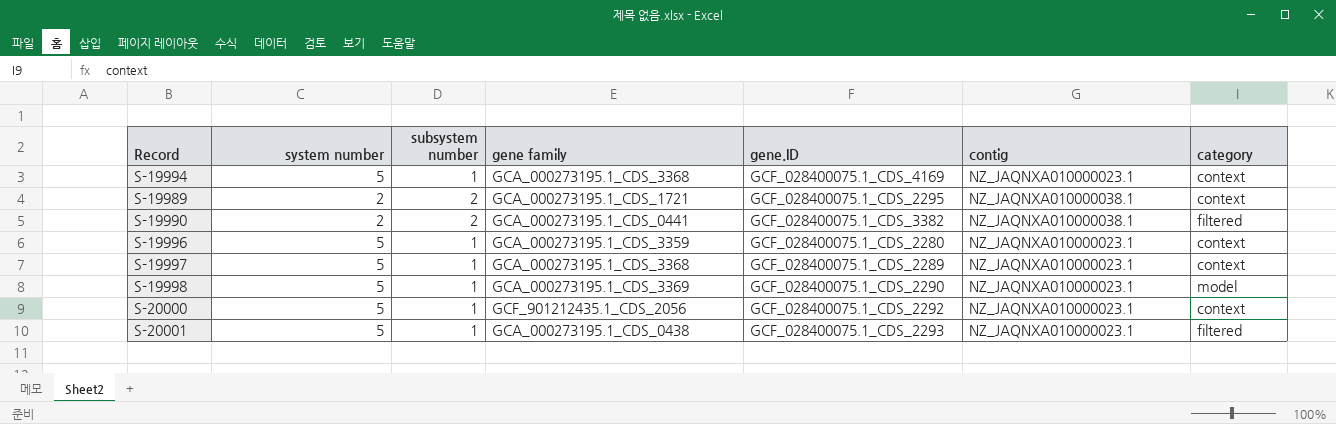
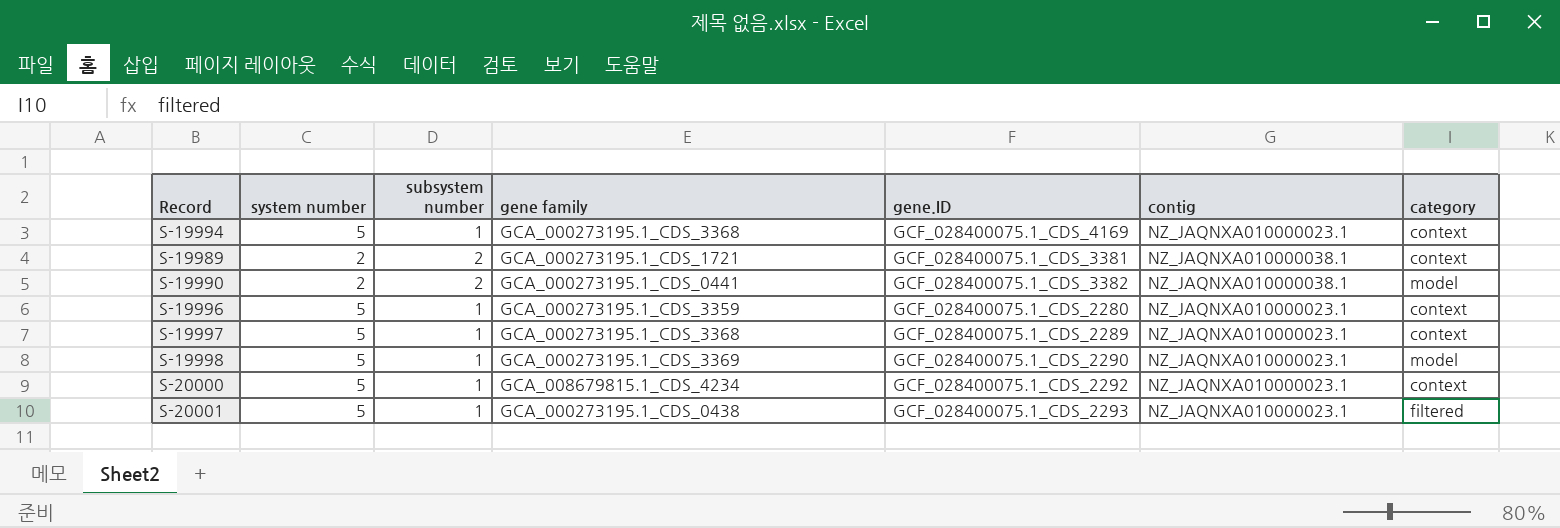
S-19989 | gene.ID: GCF_028400075.1_CDS_2295 -> GCF_028400075.1_CDS_3381
S-19990 | category: filtered -> model
S-20000 | gene family: GCF_901212435.1_CDS_2056 -> GCA_008679815.1_CDS_4234

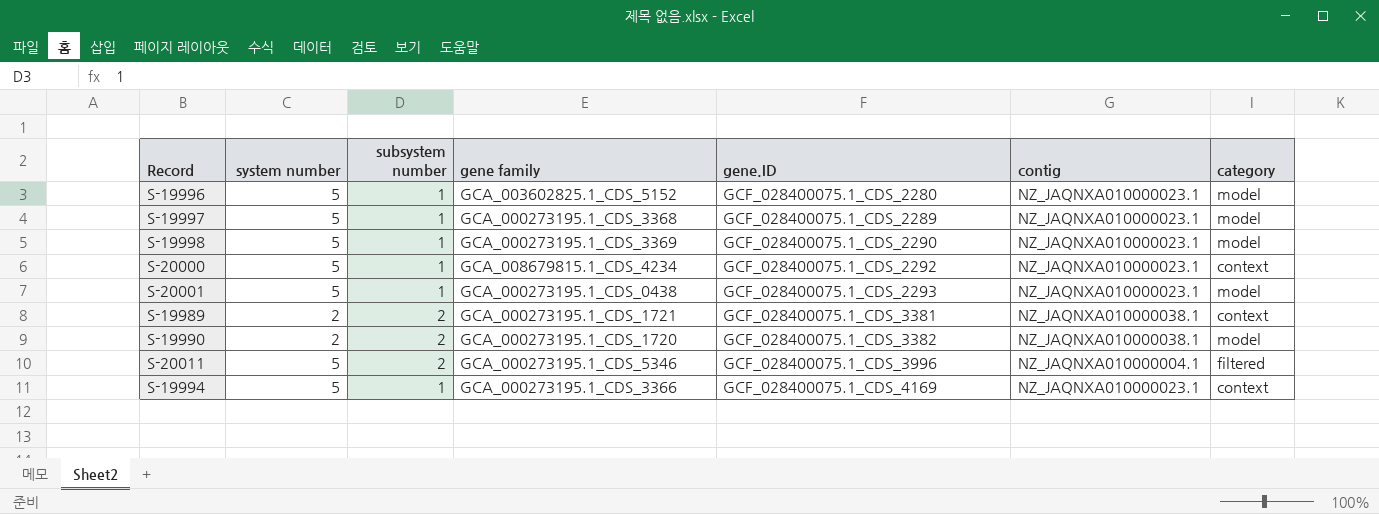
row order: none -> gene.ID ascending
S-19996 | gene family: GCA_000273195.1_CDS_3359 -> GCA_003602825.1_CDS_5152
S-19996 | category: context -> model
S-19997 | category: context -> model
S-20001 | category: filtered -> model
S-19990 | gene family: GCA_000273195.1_CDS_0441 -> GCA_000273195.1_CDS_1720
row S-20011: none -> 5 | 2 | GCA_000273195.1_CDS_5346 | GCF_028400075.1_CDS_3996 | NZ_JAQNXA010000004.1 | filtered
S-19994 | gene family: GCA_000273195.1_CDS_3368 -> GCA_000273195.1_CDS_3366

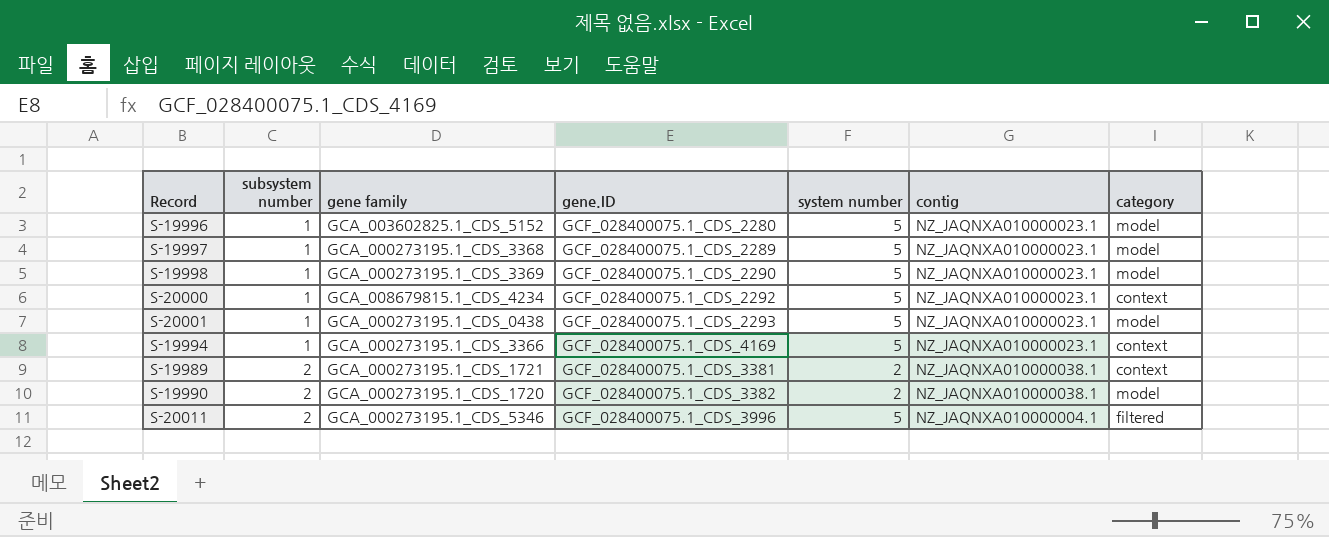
row order: gene.ID ascending -> subsystem number ascending
column system number | position: 2 -> 5

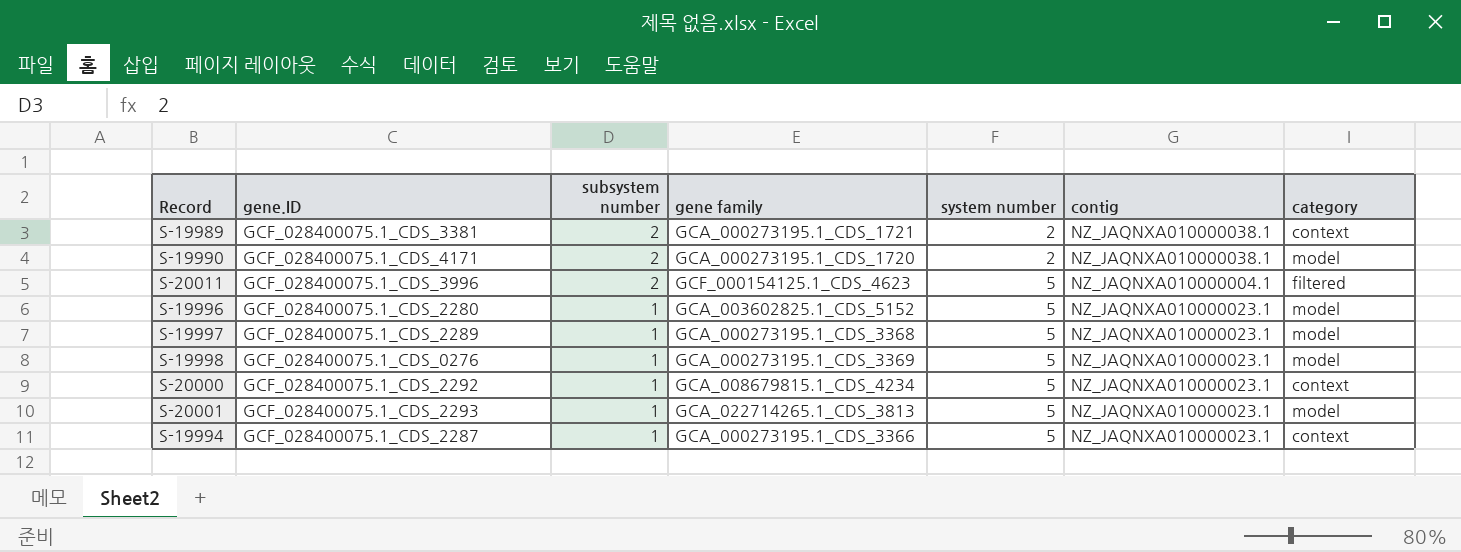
row order: subsystem number ascending -> subsystem number descending
column gene.ID | position: 4 -> 2
S-19990 | gene.ID: GCF_028400075.1_CDS_3382 -> GCF_028400075.1_CDS_4171
S-20011 | gene family: GCA_000273195.1_CDS_5346 -> GCF_000154125.1_CDS_4623
S-19998 | gene.ID: GCF_028400075.1_CDS_2290 -> GCF_028400075.1_CDS_0276
S-20001 | gene family: GCA_000273195.1_CDS_0438 -> GCA_022714265.1_CDS_3813
S-19994 | gene.ID: GCF_028400075.1_CDS_4169 -> GCF_028400075.1_CDS_2287

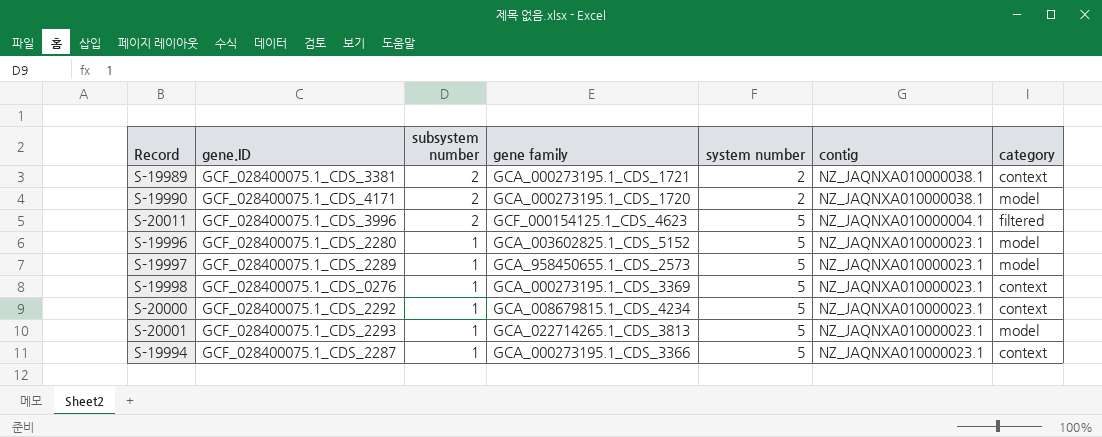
S-19997 | gene family: GCA_000273195.1_CDS_3368 -> GCA_958450655.1_CDS_2573
S-19998 | category: model -> context

